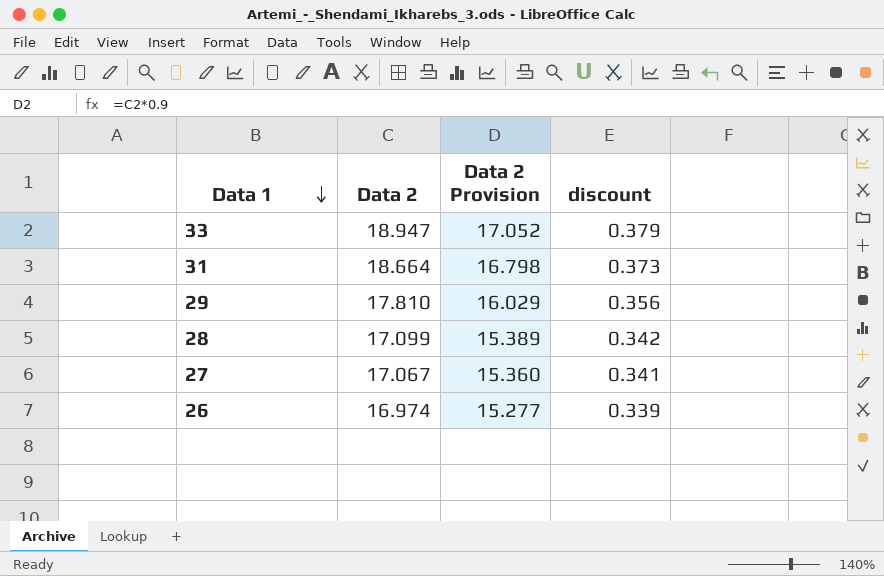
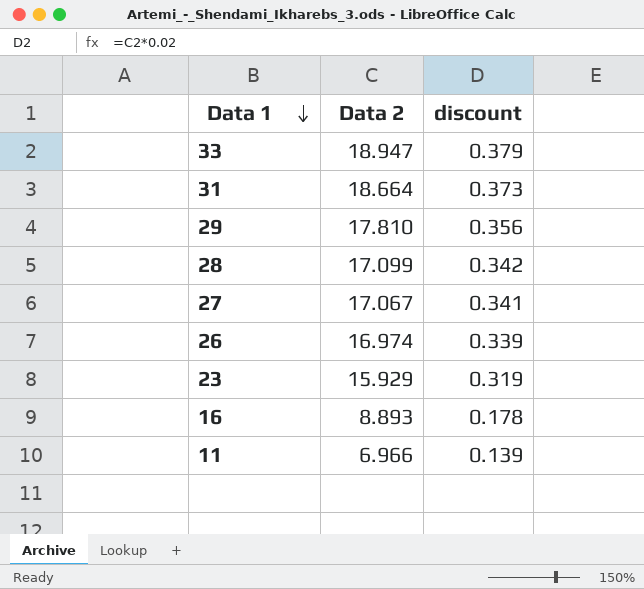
column Data 2 Provision | formula: [Data 2] * 0.9 -> none
row 23: none -> 15.929 | 0.319
row 16: none -> 8.893 | 0.178
row 11: none -> 6.966 | 0.139

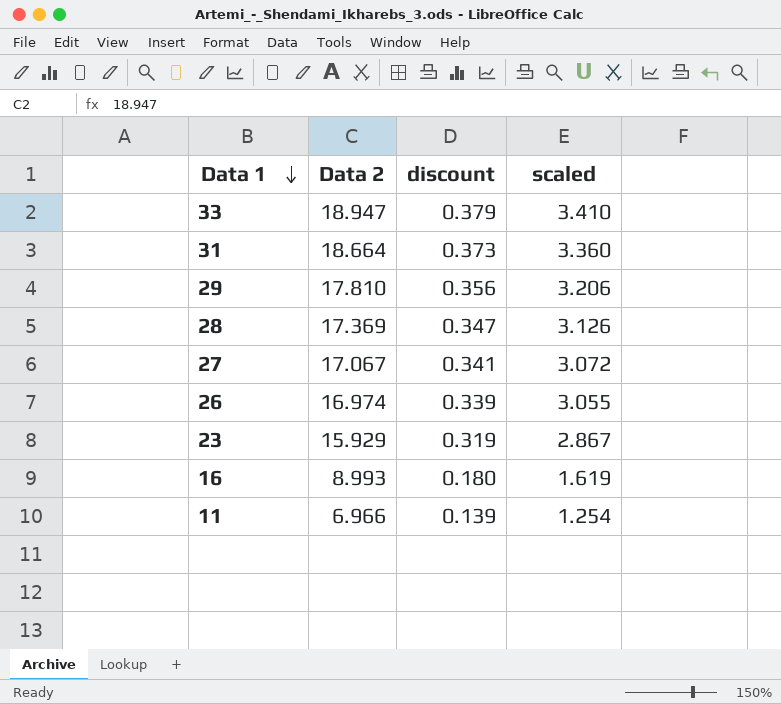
column scaled | formula: none -> [Data 2] * 0.18
28 | Data 2: 17.099 -> 17.369
28 | discount: 0.342 -> 0.347
16 | Data 2: 8.893 -> 8.993
16 | discount: 0.178 -> 0.180

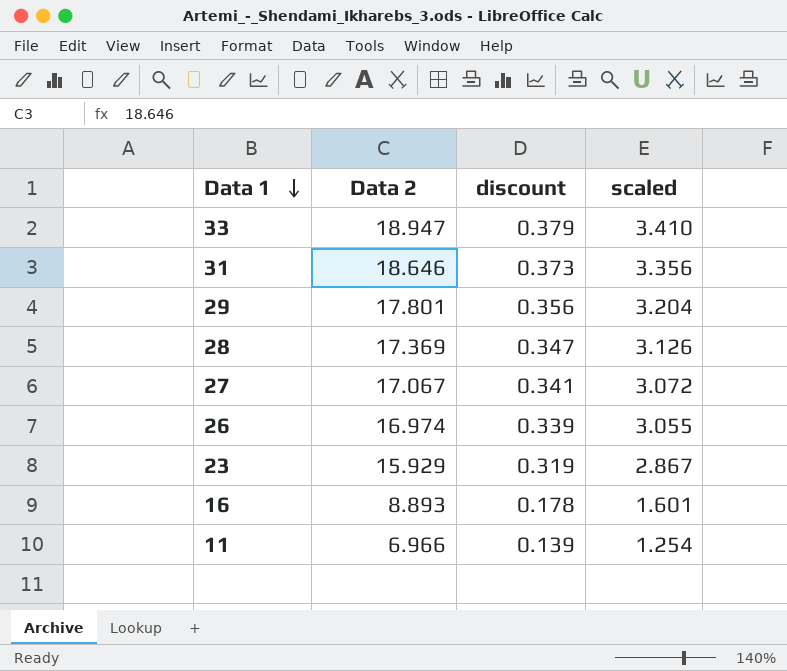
31 | Data 2: 18.664 -> 18.646
31 | scaled: 3.360 -> 3.356
29 | Data 2: 17.810 -> 17.801
29 | scaled: 3.206 -> 3.204
16 | Data 2: 8.993 -> 8.893
16 | discount: 0.180 -> 0.178
16 | scaled: 1.619 -> 1.601

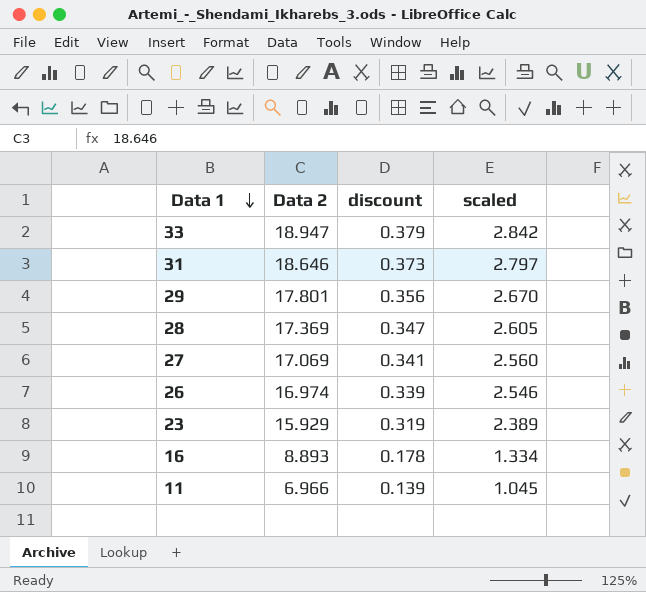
column scaled | formula: [Data 2] * 0.18 -> [Data 2] * 0.15
27 | Data 2: 17.067 -> 17.069

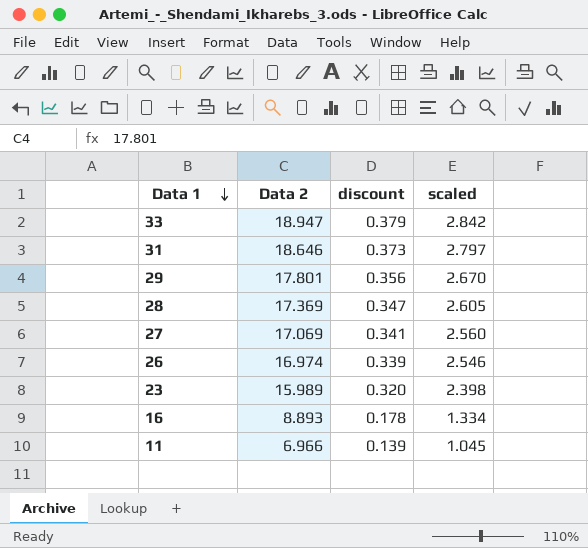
23 | Data 2: 15.929 -> 15.989
23 | discount: 0.319 -> 0.320
23 | scaled: 2.389 -> 2.398

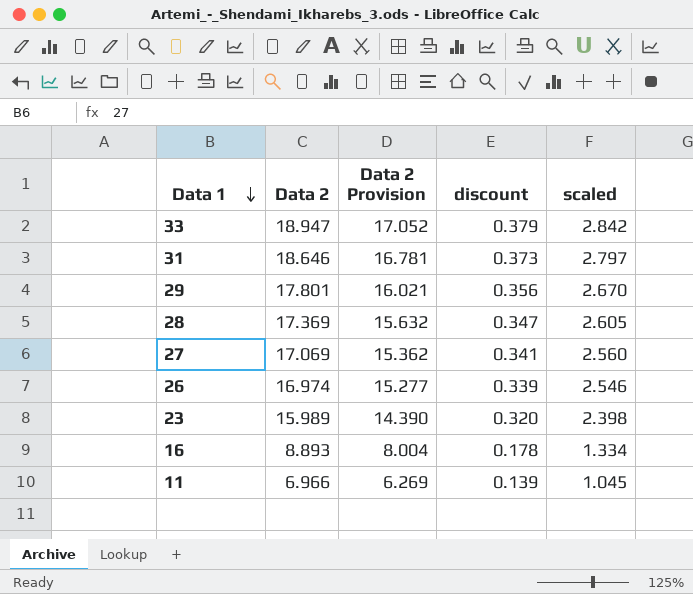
column Data 2 Provision | formula: none -> [Data 2] * 0.9

